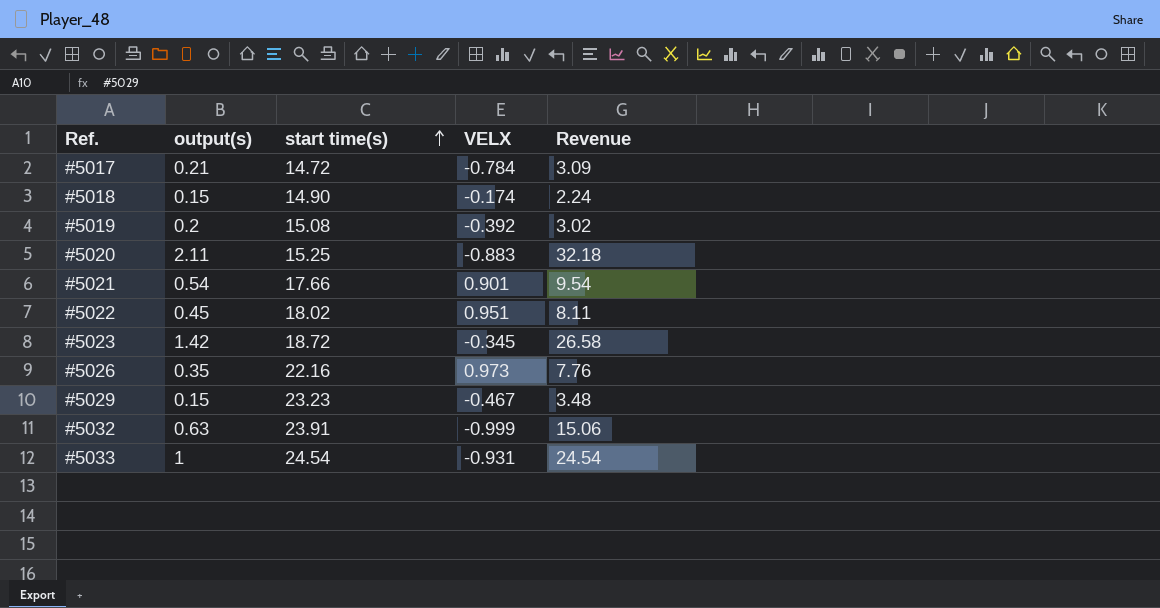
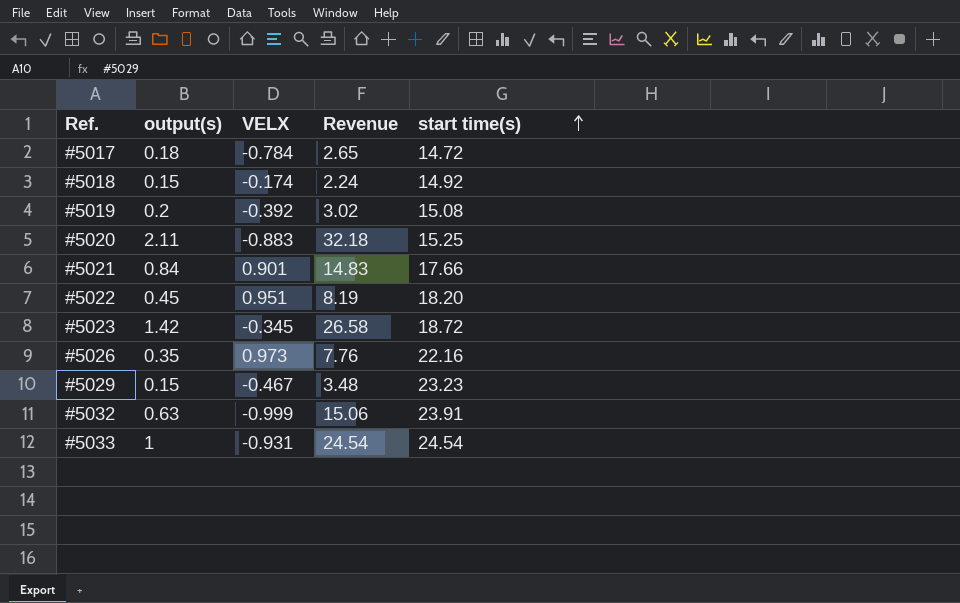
column start time(s) | position: 3 -> 5
#5017 | output(s): 0.21 -> 0.18
#5017 | Revenue: 3.09 -> 2.65
#5018 | start time(s): 14.90 -> 14.92
#5021 | output(s): 0.54 -> 0.84
#5021 | Revenue: 9.54 -> 14.83
#5022 | Revenue: 8.11 -> 8.19
#5022 | start time(s): 18.02 -> 18.20

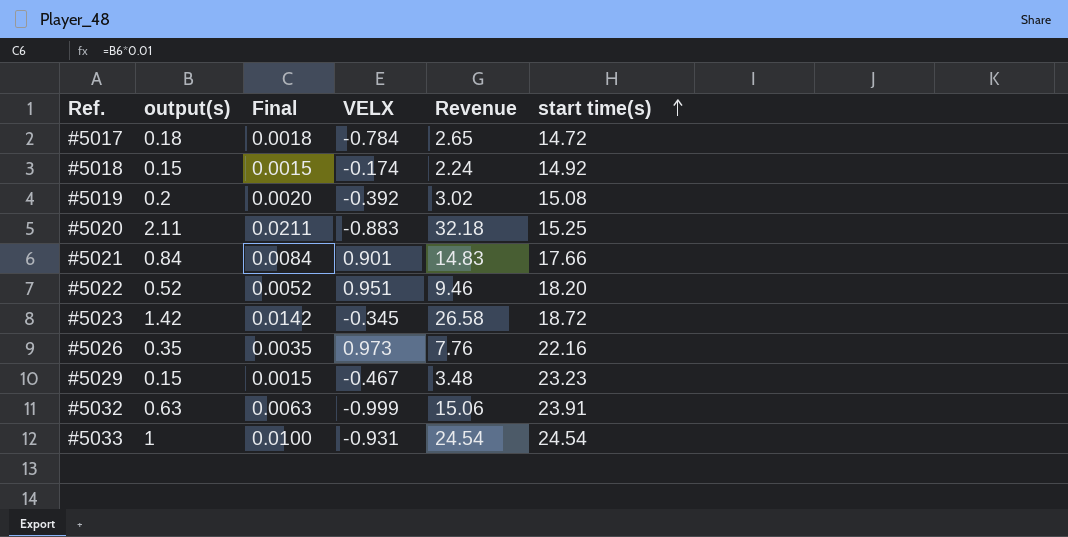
column Final | formula: none -> [output(s)] * 0.01
#5022 | output(s): 0.45 -> 0.52
#5022 | Revenue: 8.19 -> 9.46

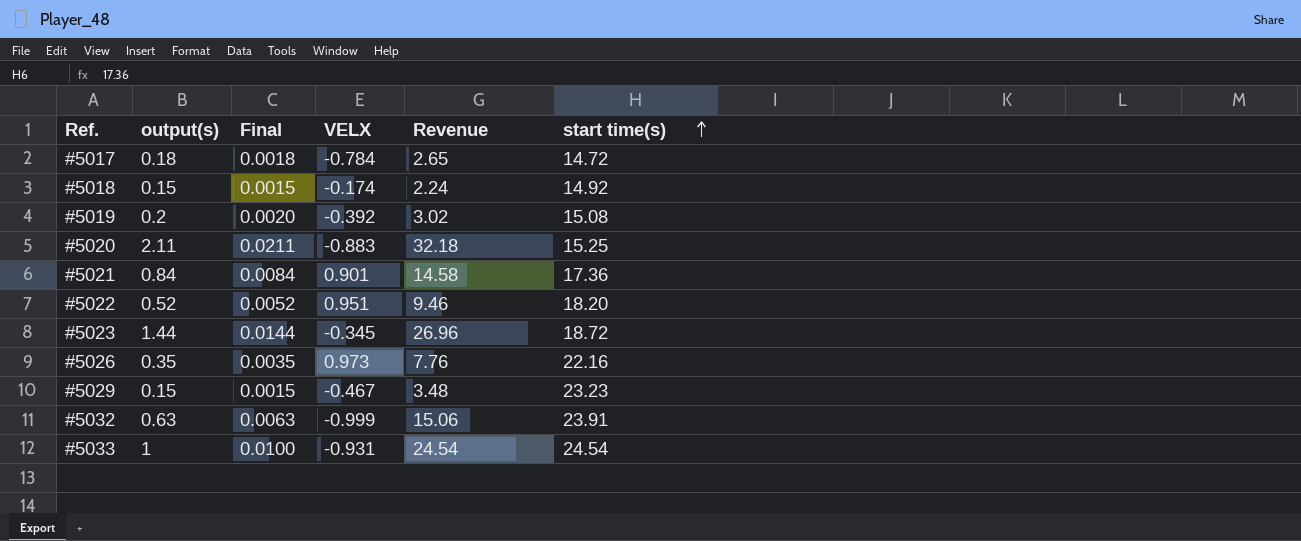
#5021 | Revenue: 14.83 -> 14.58
#5021 | start time(s): 17.66 -> 17.36
#5023 | output(s): 1.42 -> 1.44
#5023 | Final: 0.0142 -> 0.0144
#5023 | Revenue: 26.58 -> 26.96

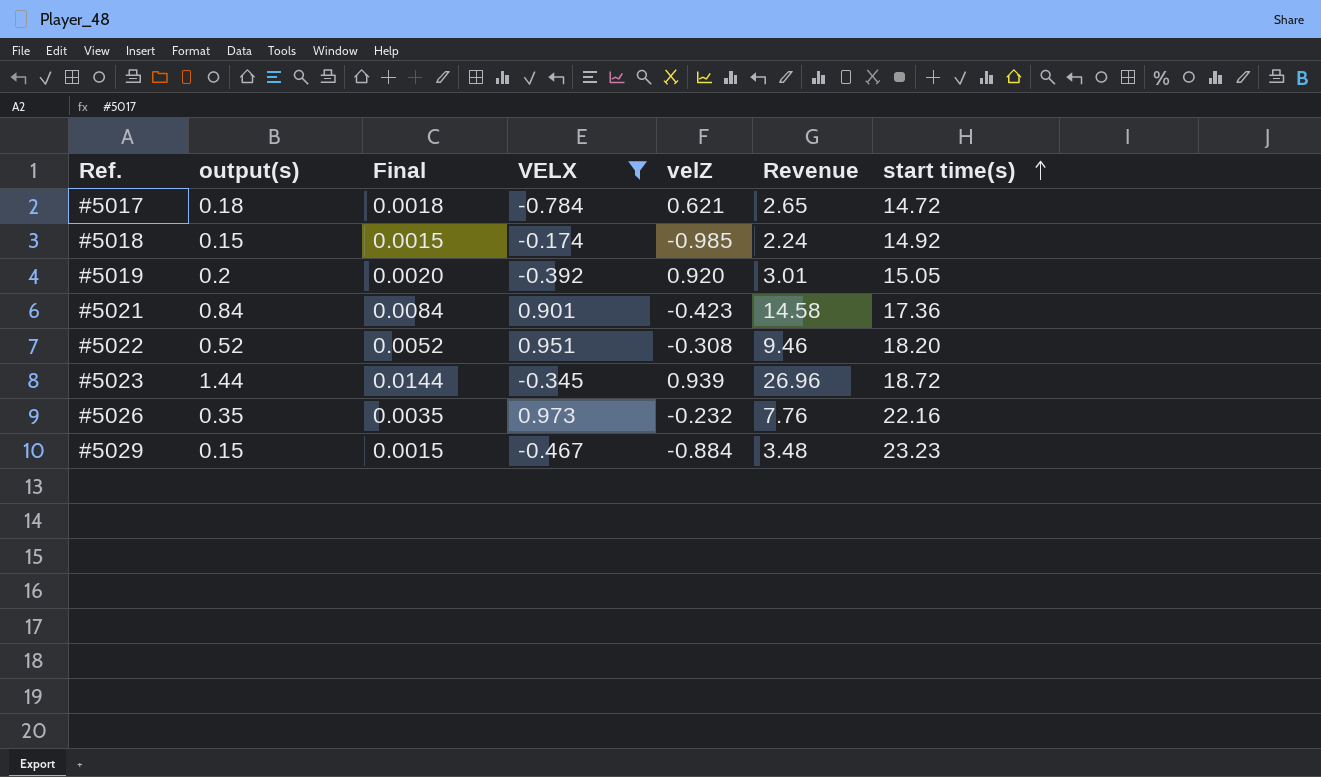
filter: none -> VELX >= -0.784
column velZ | position: none -> 5
#5019 | Revenue: 3.02 -> 3.01
#5019 | start time(s): 15.08 -> 15.05

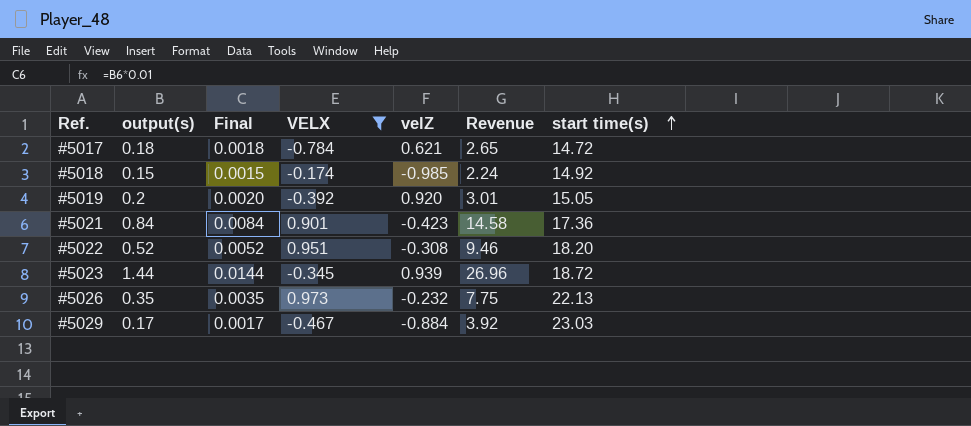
#5026 | Revenue: 7.76 -> 7.75
#5026 | start time(s): 22.16 -> 22.13
#5029 | output(s): 0.15 -> 0.17
#5029 | Final: 0.0015 -> 0.0017
#5029 | Revenue: 3.48 -> 3.92
#5029 | start time(s): 23.23 -> 23.03

